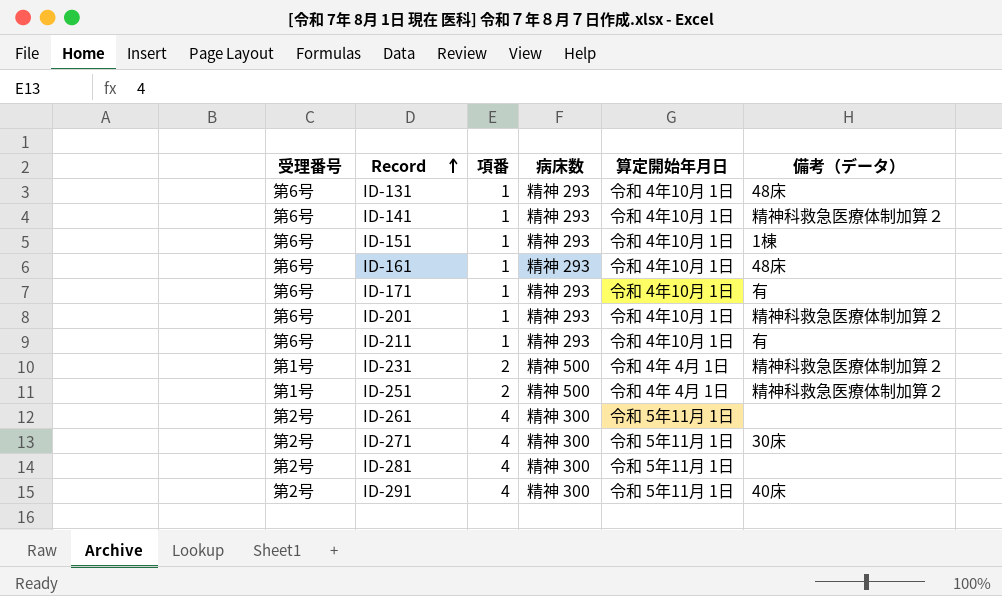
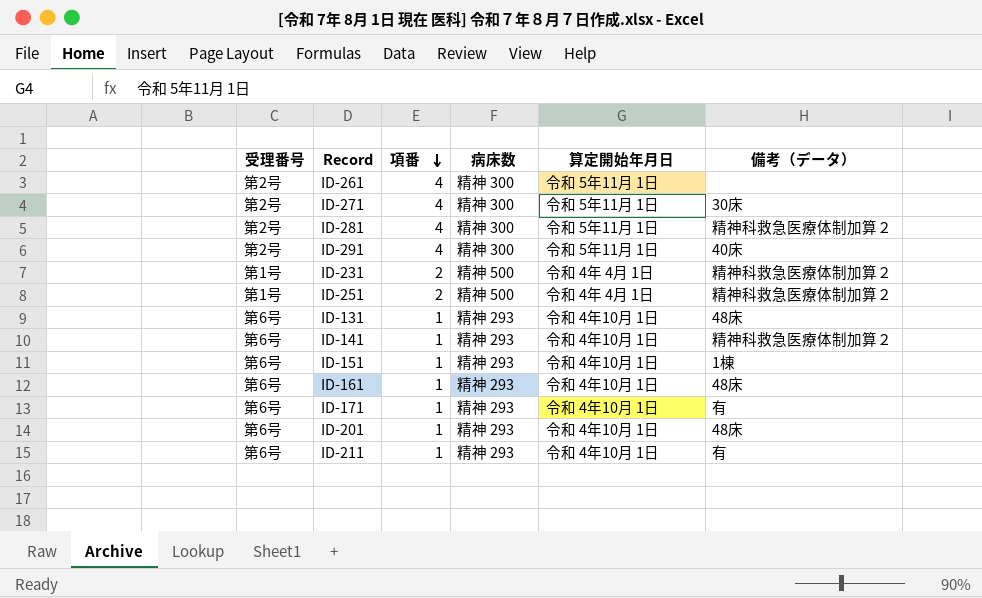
row order: Record ascending -> 項番 descending
ID-281 | 備考（データ）: none -> 精神科救急医療体制加算２
ID-201 | 備考（データ）: 精神科救急医療体制加算２ -> 48床

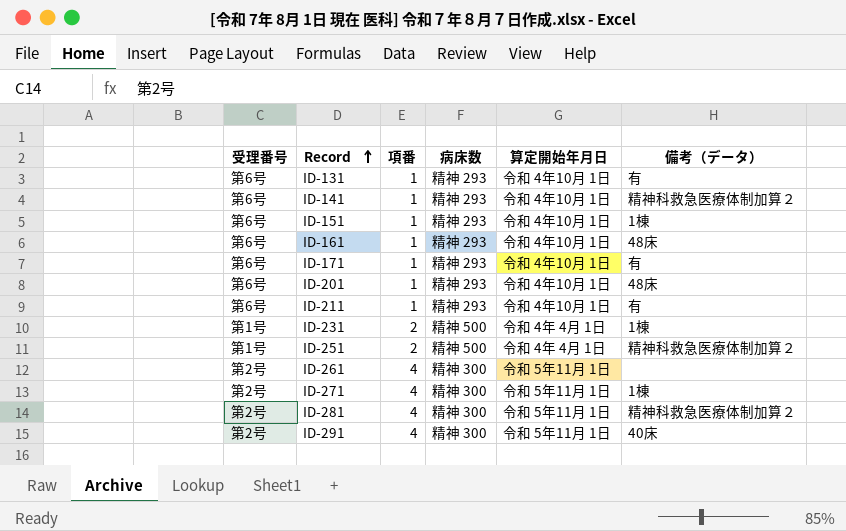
row order: 項番 descending -> Record ascending
ID-131 | 備考（データ）: 48床 -> 有
ID-231 | 備考（データ）: 精神科救急医療体制加算２ -> 1棟
ID-271 | 備考（データ）: 30床 -> 1棟

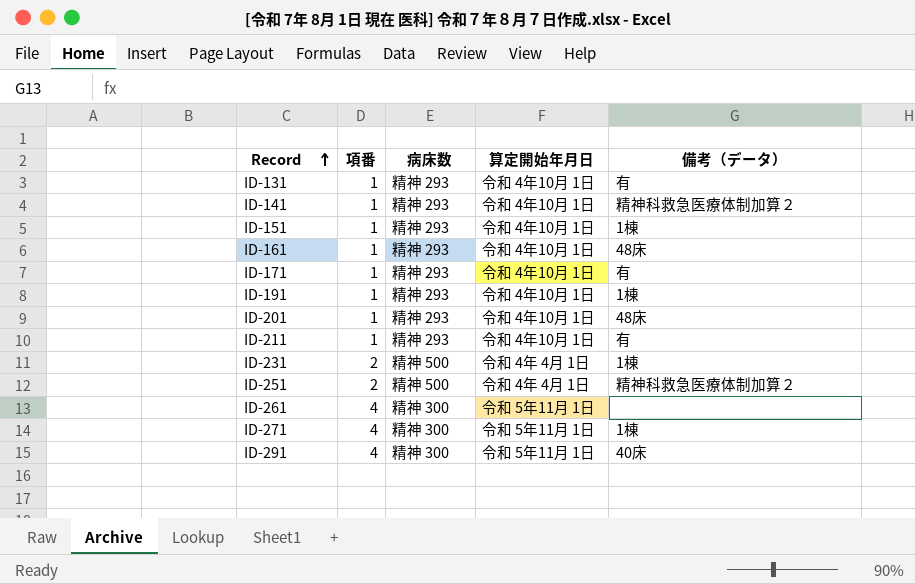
column 受理番号 | position: 1 -> none
row ID-281: 第2号 | 4 | 精神 300 | 令和 5年11月 1日 | 精神科救急医療体制加算２ -> none
row ID-191: none -> 1 | 精神 293 | 令和 4年10月 1日 | 1棟

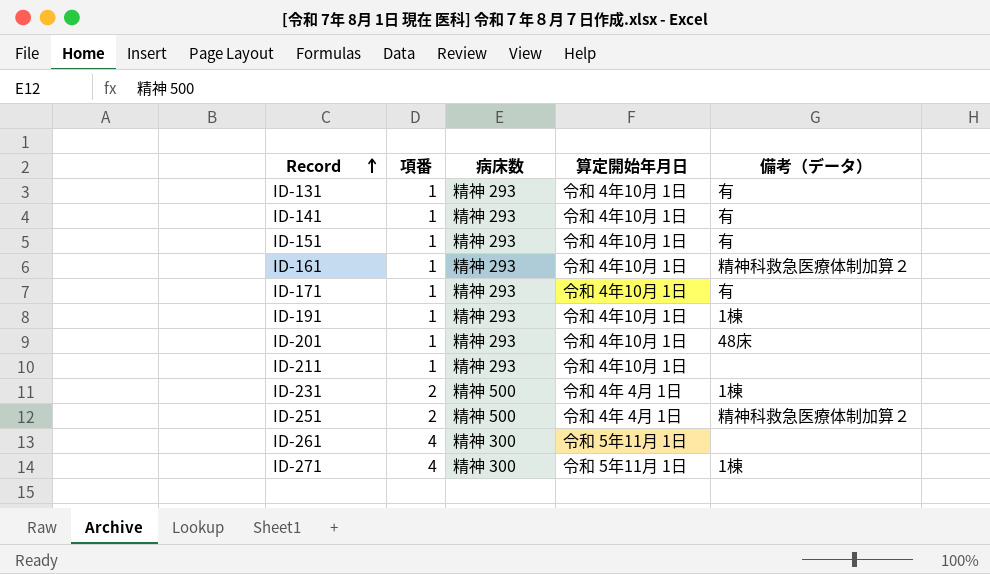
row ID-291: 4 | 精神 300 | 令和 5年11月 1日 | 40床 -> none
ID-141 | 備考（データ）: 精神科救急医療体制加算２ -> 有
ID-151 | 備考（データ）: 1棟 -> 有
ID-161 | 備考（データ）: 48床 -> 精神科救急医療体制加算２
ID-211 | 備考（データ）: 有 -> none

